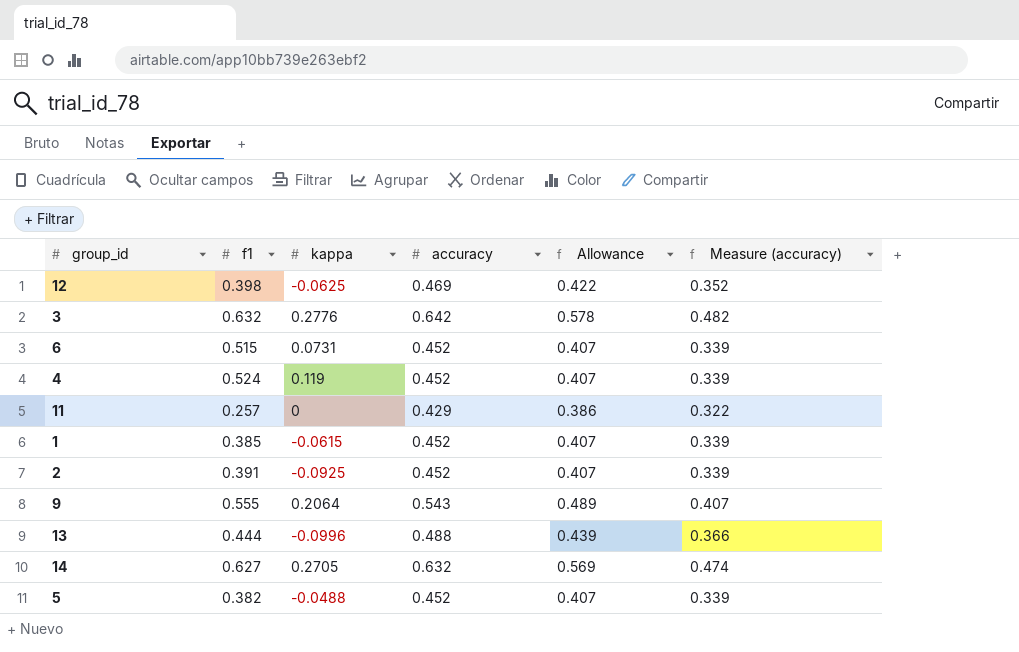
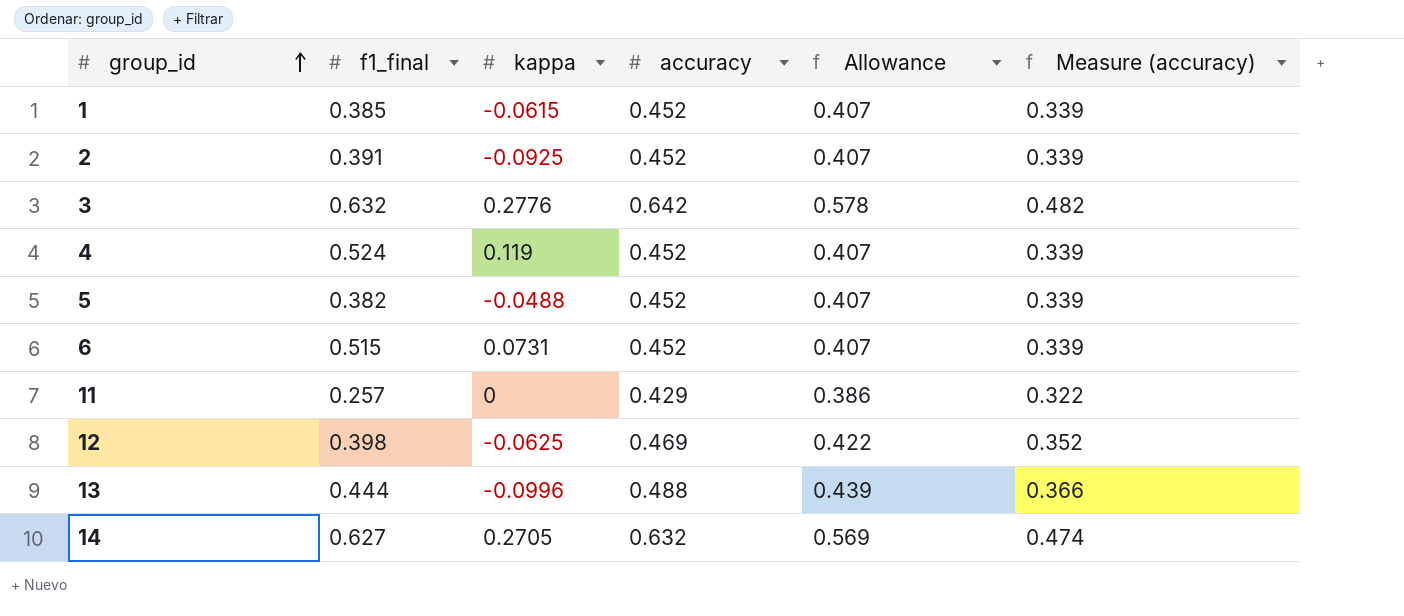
row order: none -> group_id ascending
column name: f1 -> f1_final
row 9: 0.555 | 0.2064 | 0.543 | 0.489 | 0.407 -> none

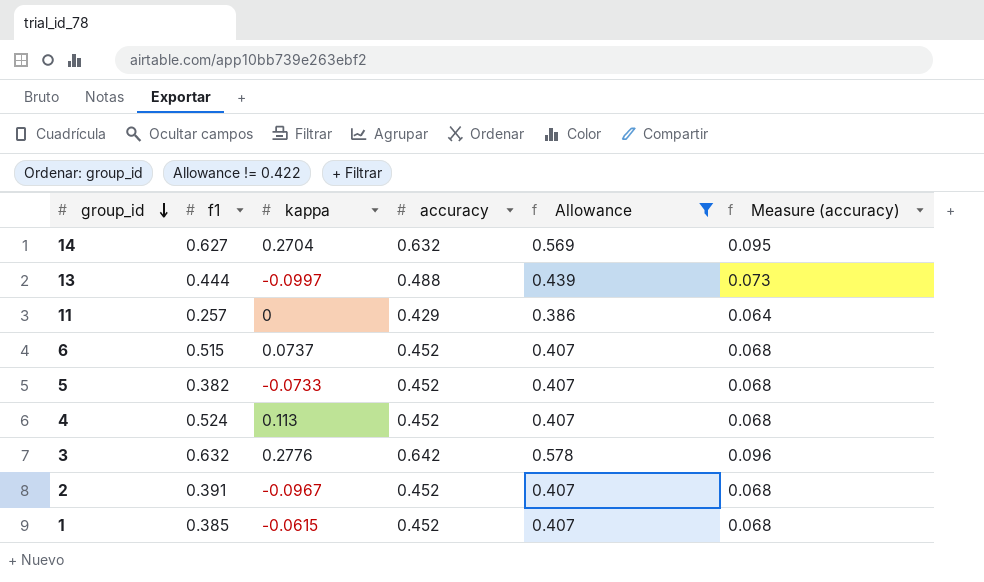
filter: none -> Allowance != 0.422
row order: group_id ascending -> group_id descending
column name: f1_final -> f1
column Measure (accuracy) | formula: [accuracy] * 0.75 -> [accuracy] * 0.15
14 | kappa: 0.2705 -> 0.2704
13 | kappa: -0.0996 -> -0.0997
6 | kappa: 0.0731 -> 0.0737
5 | kappa: -0.0488 -> -0.0733
4 | kappa: 0.119 -> 0.113
2 | kappa: -0.0925 -> -0.0967

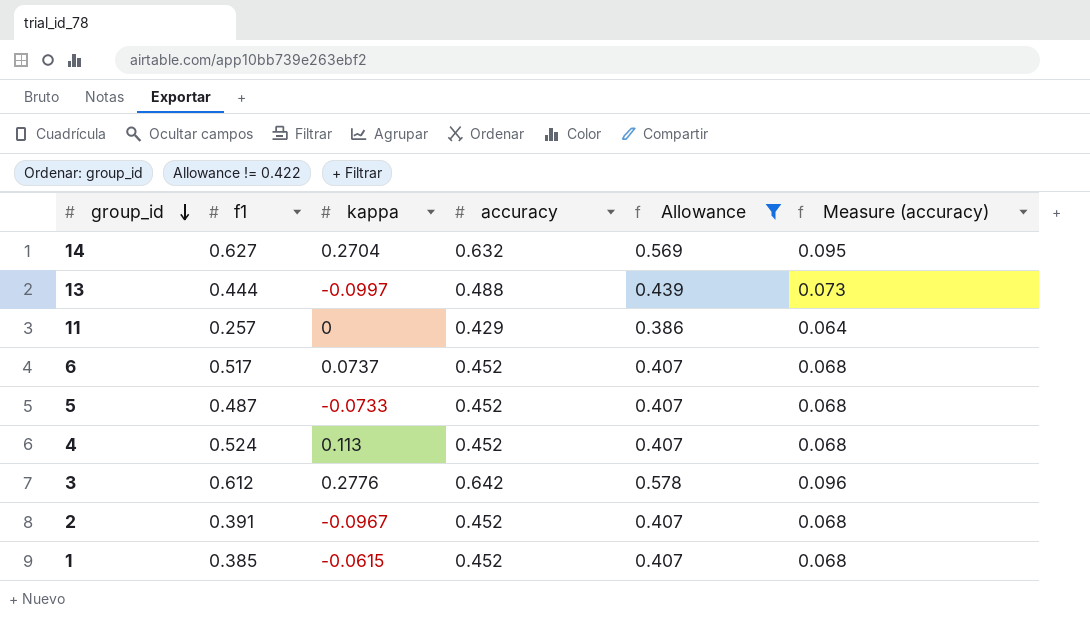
6 | f1: 0.515 -> 0.517
5 | f1: 0.382 -> 0.487
3 | f1: 0.632 -> 0.612

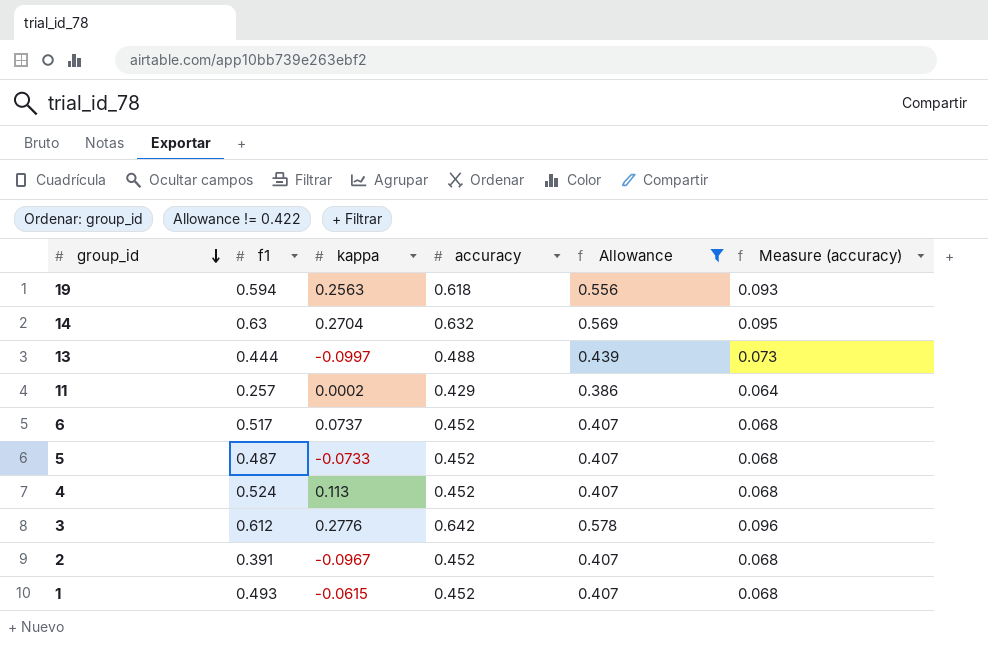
row 19: none -> 0.594 | 0.2563 | 0.618 | 0.556 | 0.093
14 | f1: 0.627 -> 0.63
11 | kappa: 0 -> 0.0002
1 | f1: 0.385 -> 0.493

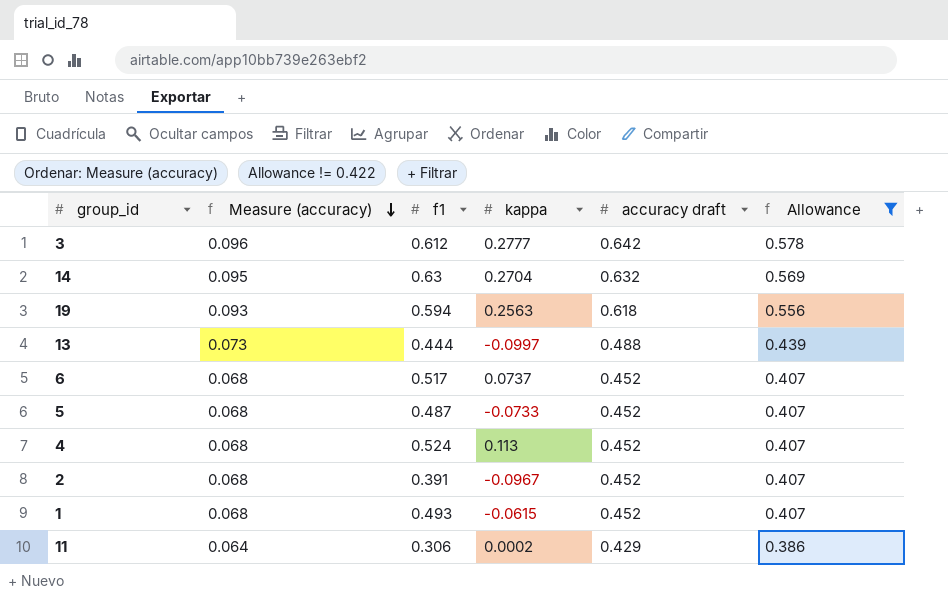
row order: group_id descending -> Measure (accuracy) descending
column Measure (accuracy) | position: 6 -> 2
column name: accuracy -> accuracy draft
3 | kappa: 0.2776 -> 0.2777
11 | f1: 0.257 -> 0.306

